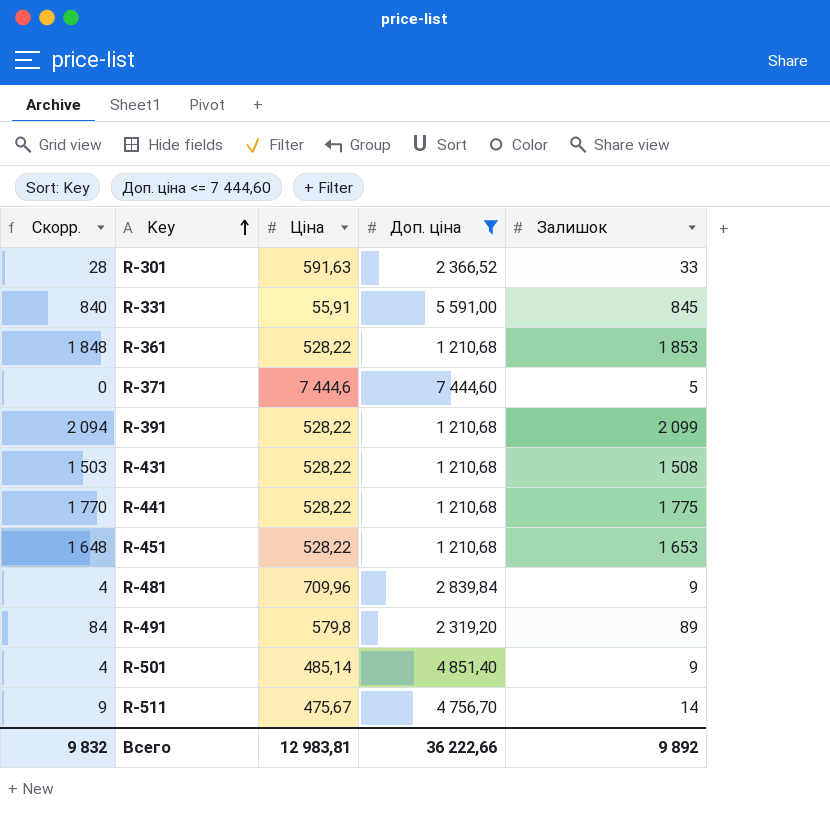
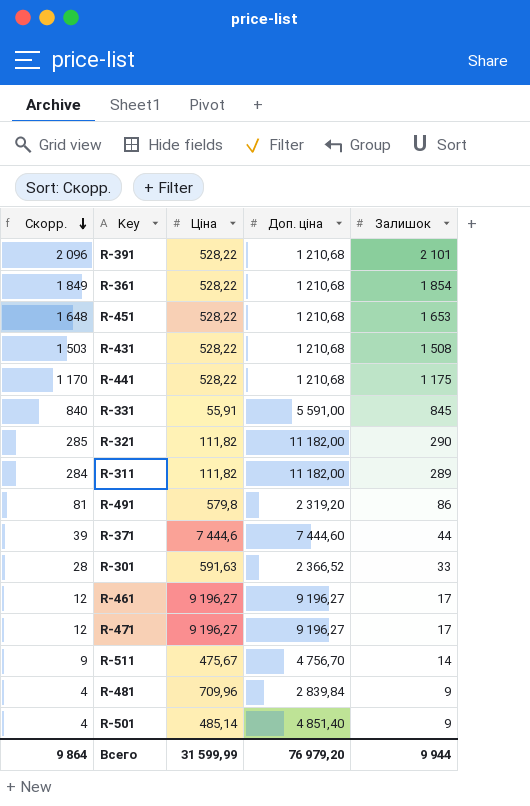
filter: Доп. ціна <= 7 444,60 -> none
row order: Key ascending -> Скорр. descending
R-391 | Скорр.: 2 094 -> 2 096
R-391 | Залишок: 2 099 -> 2 101
R-361 | Скорр.: 1 848 -> 1 849
R-361 | Залишок: 1 853 -> 1 854
R-441 | Скорр.: 1 770 -> 1 170
R-441 | Залишок: 1 775 -> 1 175
R-491 | Скорр.: 84 -> 81
R-491 | Залишок: 89 -> 86
R-371 | Скорр.: 0 -> 39
R-371 | Залишок: 5 -> 44
Всего | Скорр.: 9 832 -> 9 864
Всего | Ціна: 12 983,81 -> 31 599,99
Всего | Доп. ціна: 36 222,66 -> 76 979,20
Всего | Залишок: 9 892 -> 9 944

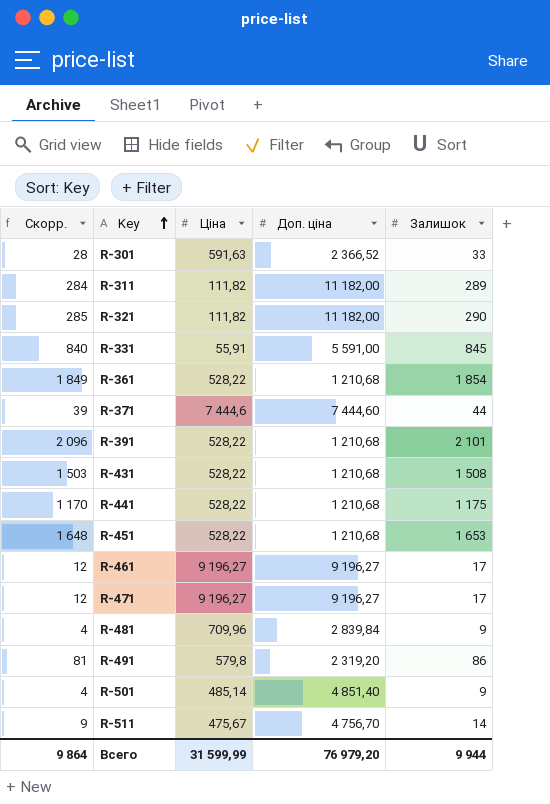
row order: Скорр. descending -> Key ascending

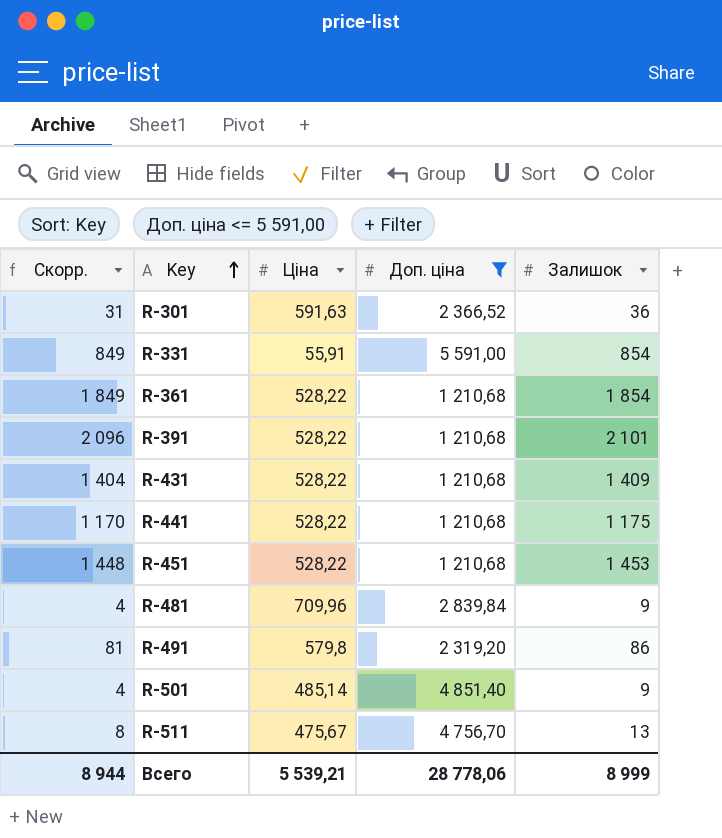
filter: none -> Доп. ціна <= 5 591,00
R-301 | Скорр.: 28 -> 31
R-301 | Залишок: 33 -> 36
R-331 | Скорр.: 840 -> 849
R-331 | Залишок: 845 -> 854
R-431 | Скорр.: 1 503 -> 1 404
R-431 | Залишок: 1 508 -> 1 409
R-451 | Скорр.: 1 648 -> 1 448
R-451 | Залишок: 1 653 -> 1 453
R-511 | Скорр.: 9 -> 8
R-511 | Залишок: 14 -> 13
Всего | Скорр.: 9 864 -> 8 944
Всего | Ціна: 31 599,99 -> 5 539,21
Всего | Доп. ціна: 76 979,20 -> 28 778,06
Всего | Залишок: 9 944 -> 8 999

